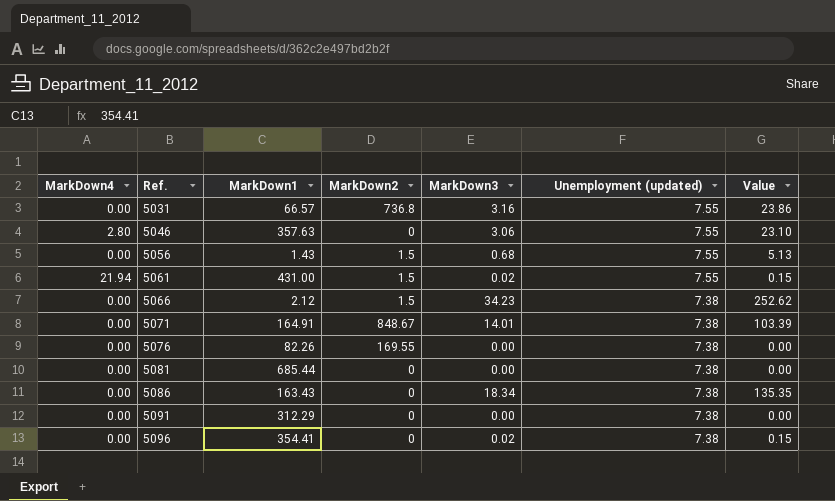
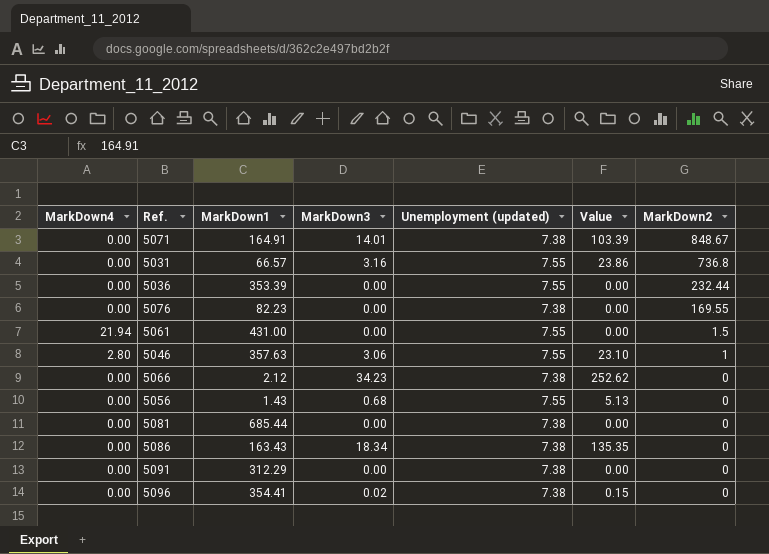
row order: Ref. ascending -> MarkDown2 descending
column MarkDown2 | position: 4 -> 7
row 5036: none -> 0.00 | 353.39 | 0.00 | 7.55 | 0.00 | 232.44
5076 | MarkDown1: 82.26 -> 82.23
5061 | MarkDown3: 0.02 -> 0.00
5061 | Value: 0.15 -> 0.00
5046 | MarkDown2: 0 -> 1
5066 | MarkDown2: 1.5 -> 0
5056 | MarkDown2: 1.5 -> 0

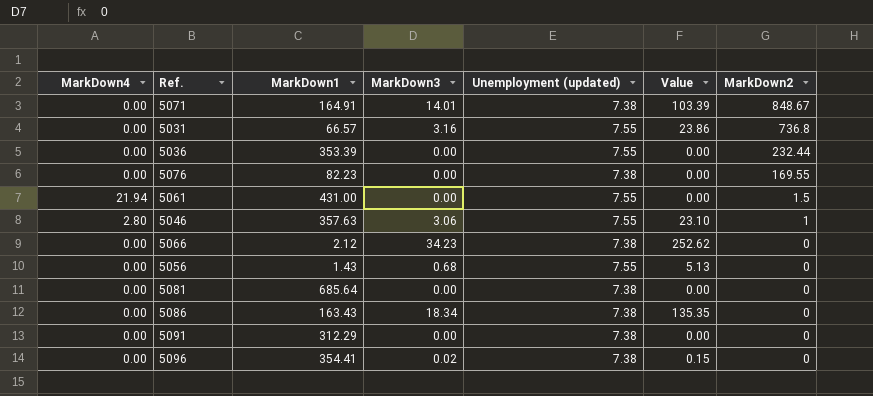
5081 | MarkDown1: 685.44 -> 685.64

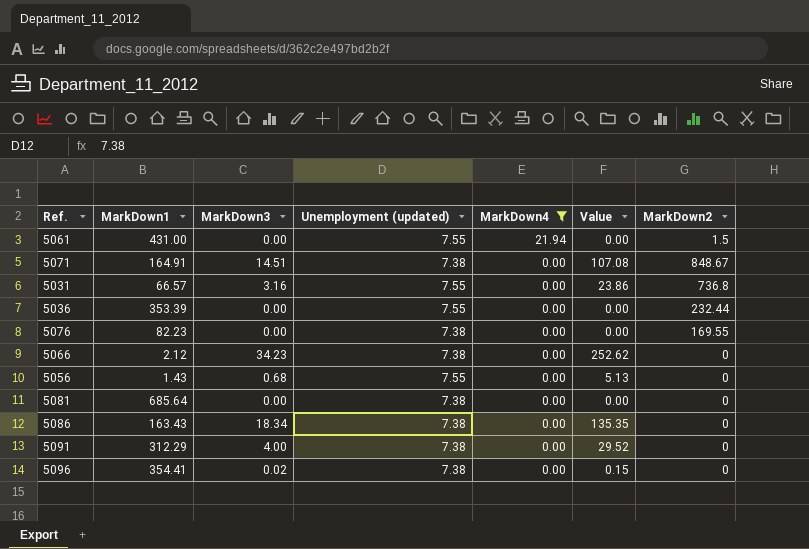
filter: none -> MarkDown4 != 2.80
row order: MarkDown2 descending -> MarkDown4 descending
column MarkDown4 | position: 1 -> 5
5071 | MarkDown3: 14.01 -> 14.51
5071 | Value: 103.39 -> 107.08
5091 | MarkDown3: 0.00 -> 4.00
5091 | Value: 0.00 -> 29.52

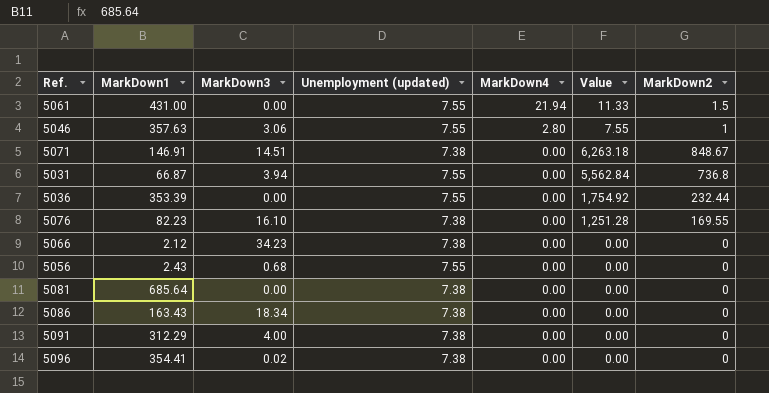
filter: MarkDown4 != 2.80 -> none
column Value | formula: [MarkDown3] * [Unemployment (updated)] -> [Unemployment (updated)] * [MarkDown2]
5071 | MarkDown1: 164.91 -> 146.91
5031 | MarkDown1: 66.57 -> 66.87
5031 | MarkDown3: 3.16 -> 3.94
5076 | MarkDown3: 0.00 -> 16.10
5056 | MarkDown1: 1.43 -> 2.43

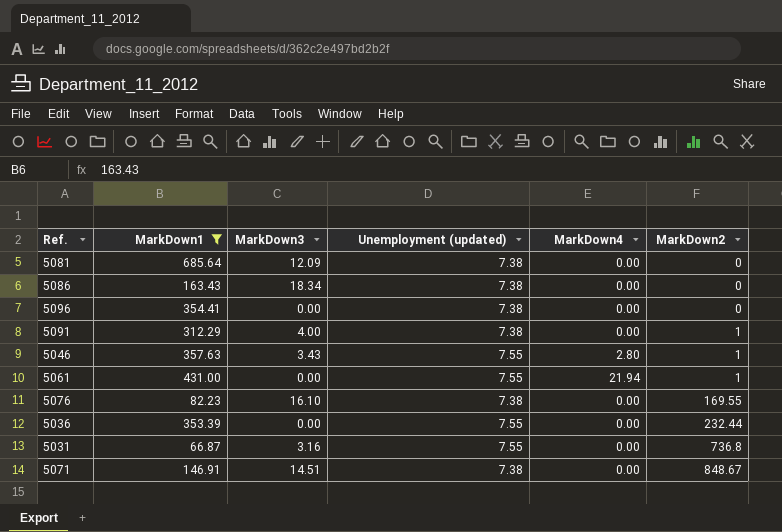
filter: none -> MarkDown1 >= 66.87
row order: MarkDown4 descending -> MarkDown2 ascending
column Value | formula: [Unemployment (updated)] * [MarkDown2] -> none
5081 | MarkDown3: 0.00 -> 12.09
5096 | MarkDown3: 0.02 -> 0.00
5091 | MarkDown2: 0 -> 1
5046 | MarkDown3: 3.06 -> 3.43
5061 | MarkDown2: 1.5 -> 1
5031 | MarkDown3: 3.94 -> 3.16

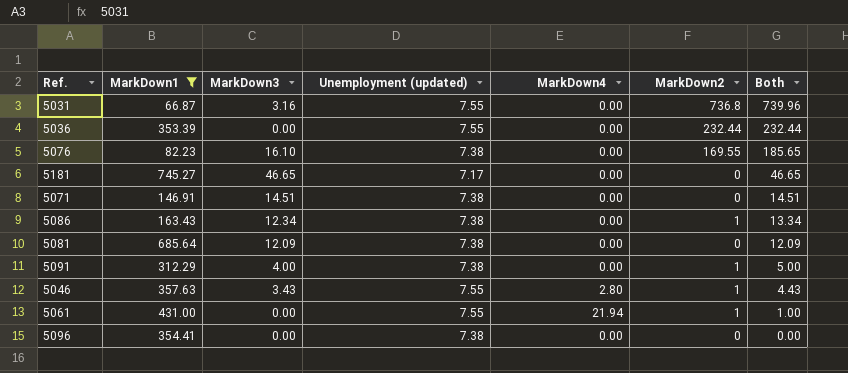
row order: MarkDown2 ascending -> Both descending
column Both | formula: none -> [MarkDown3] + [MarkDown2]
row 5181: none -> 745.27 | 46.65 | 7.17 | 0.00 | 0 | 46.65
5071 | MarkDown2: 848.67 -> 0
5086 | MarkDown3: 18.34 -> 12.34
5086 | MarkDown2: 0 -> 1

